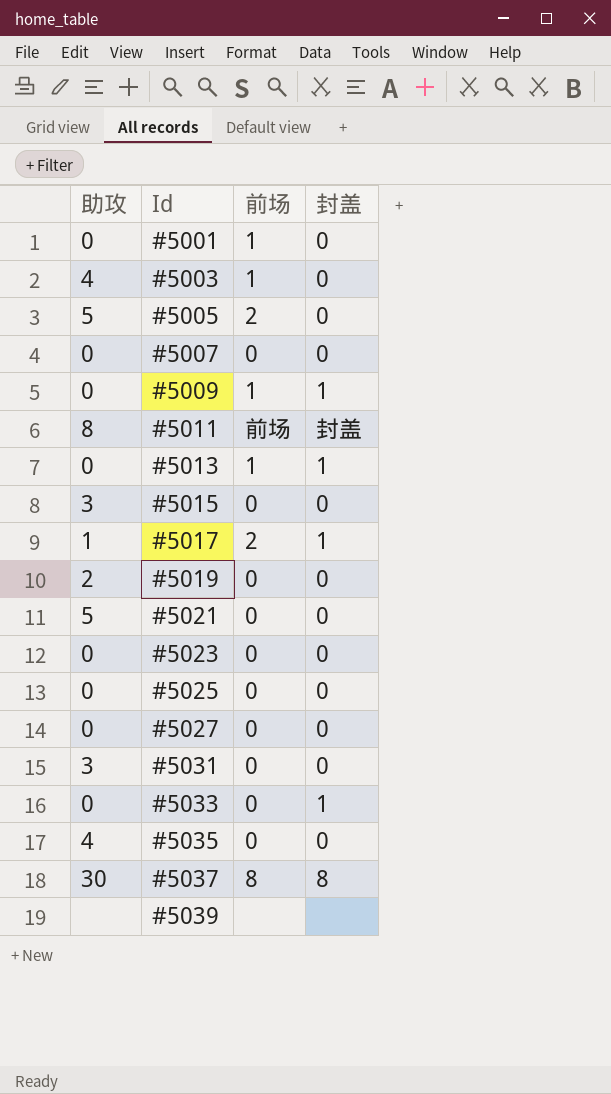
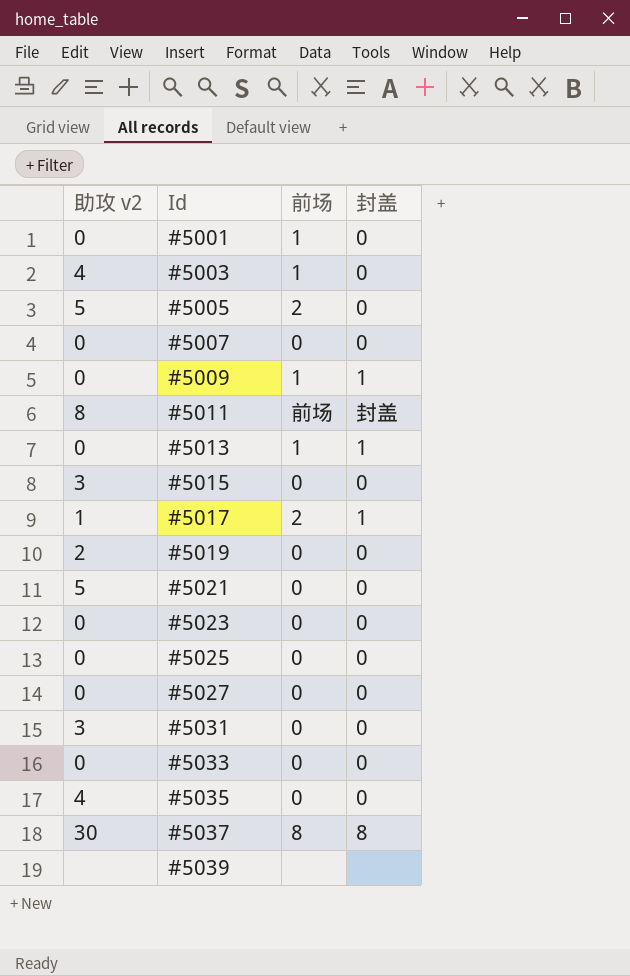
column name: 助攻 -> 助攻 v2
#5033 | 封盖: 1 -> 0

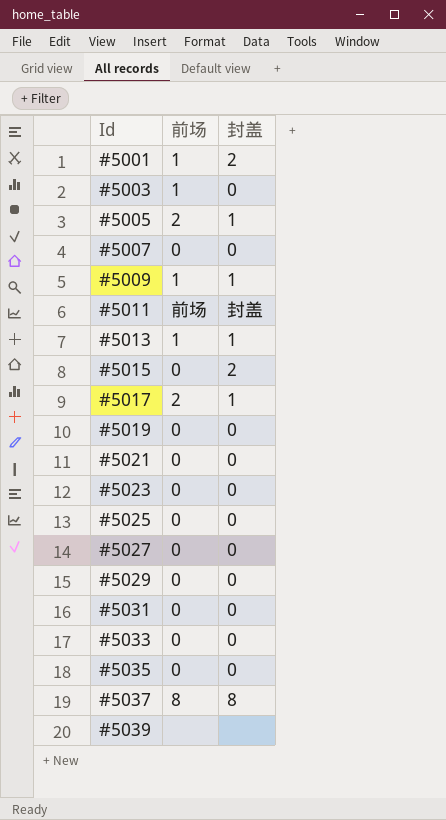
column 助攻 v2 | position: 1 -> none
#5001 | 封盖: 0 -> 2
#5005 | 封盖: 0 -> 1
#5015 | 封盖: 0 -> 2
row #5029: none -> 0 | 0

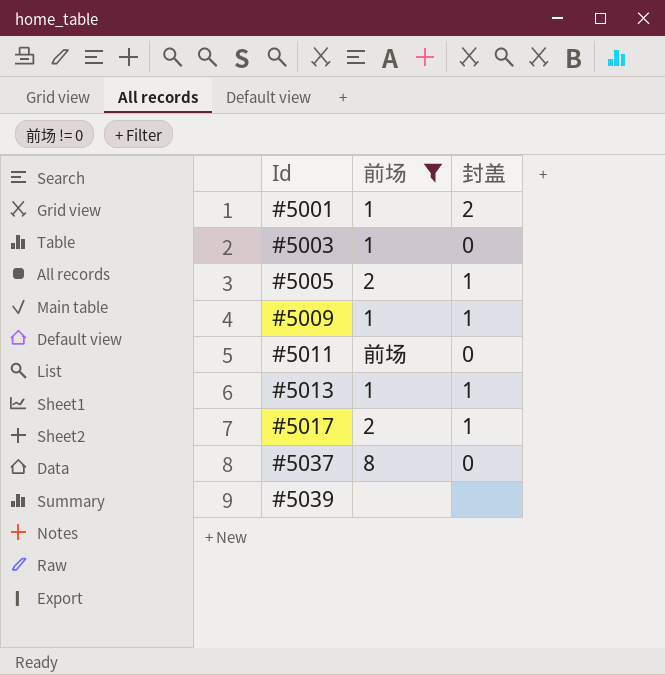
filter: none -> 前场 != 0
#5011 | 封盖: 封盖 -> 0
#5037 | 封盖: 8 -> 0

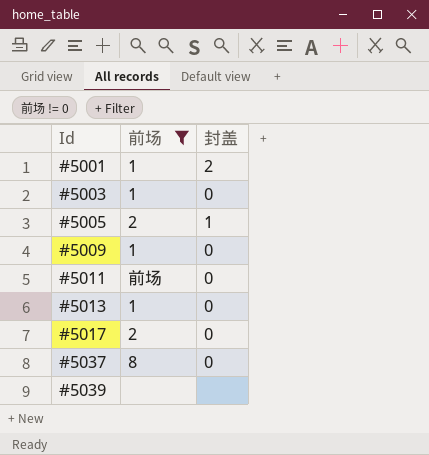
#5009 | 封盖: 1 -> 0
#5013 | 封盖: 1 -> 0
#5017 | 封盖: 1 -> 0

